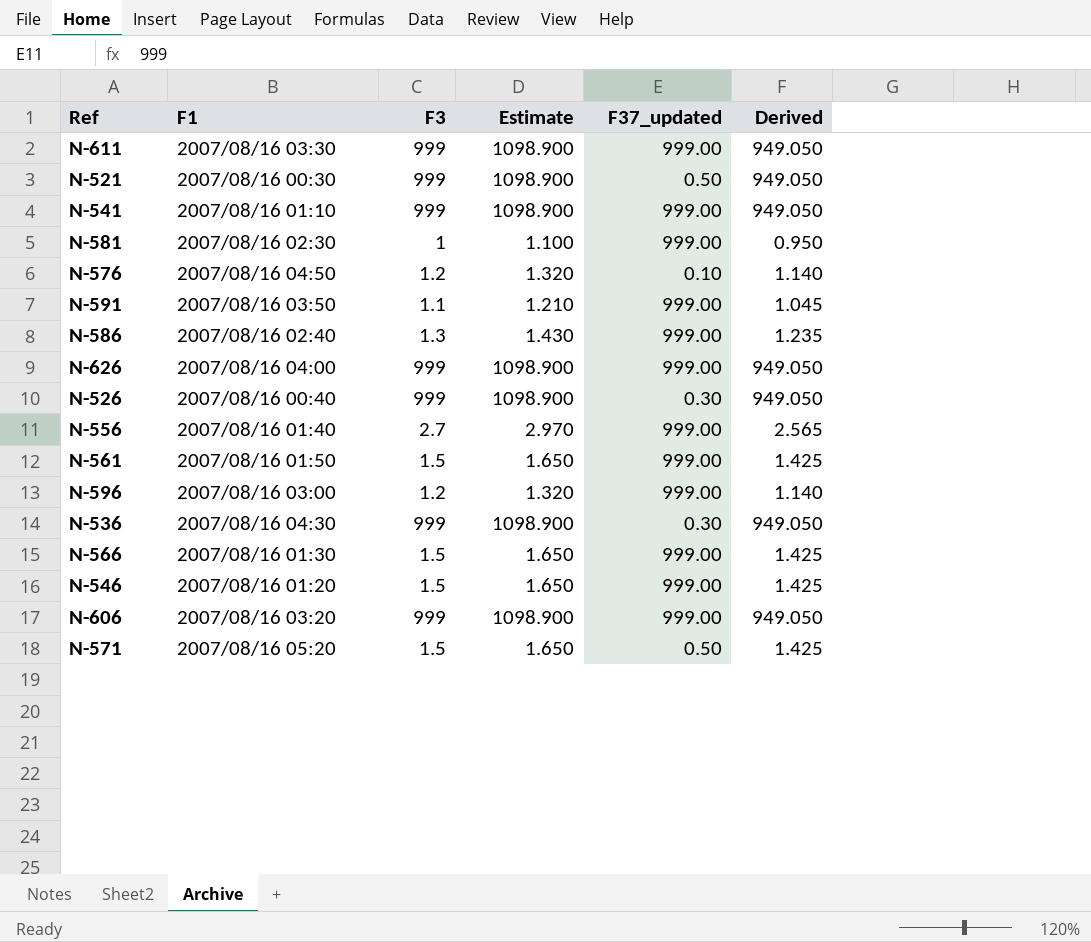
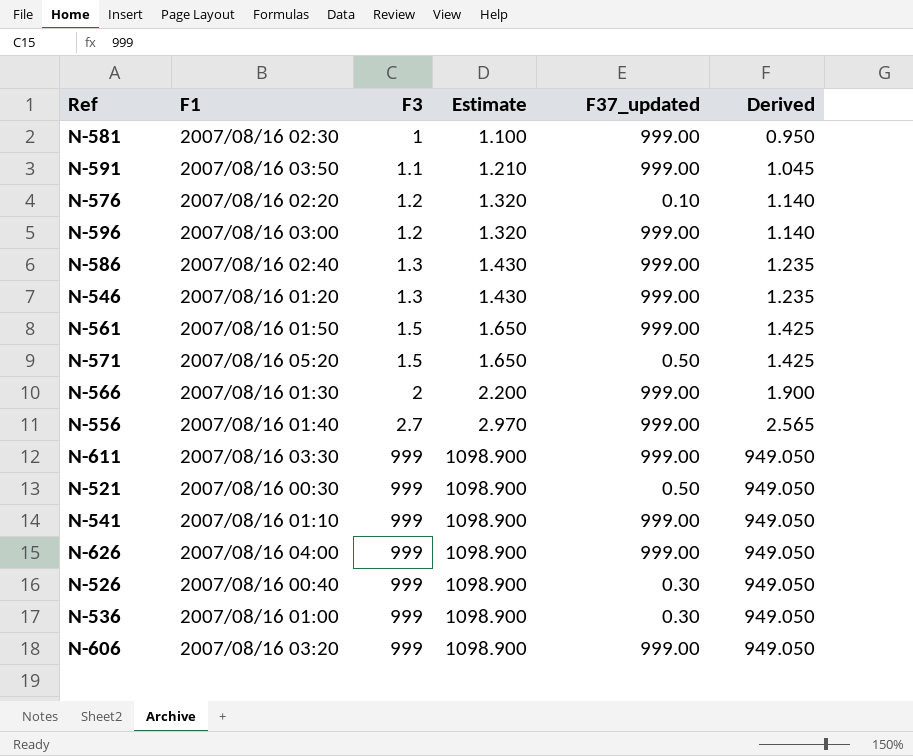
row order: none -> F3 ascending
N-576 | F1: 2007/08/16 04:50 -> 2007/08/16 02:20
N-546 | F3: 1.5 -> 1.3
N-546 | Estimate: 1.650 -> 1.430
N-546 | Derived: 1.425 -> 1.235
N-566 | F3: 1.5 -> 2
N-566 | Estimate: 1.650 -> 2.200
N-566 | Derived: 1.425 -> 1.900
N-536 | F1: 2007/08/16 04:30 -> 2007/08/16 01:00

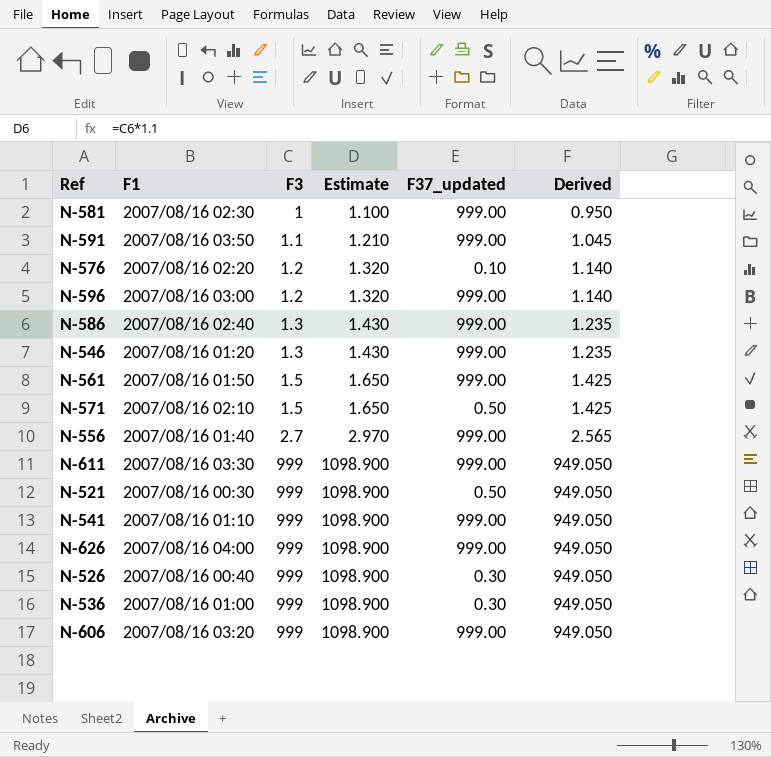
row N-566: 2007/08/16 01:30 | 2 | 2.200 | 999.00 | 1.900 -> none
N-571 | F1: 2007/08/16 05:20 -> 2007/08/16 02:10

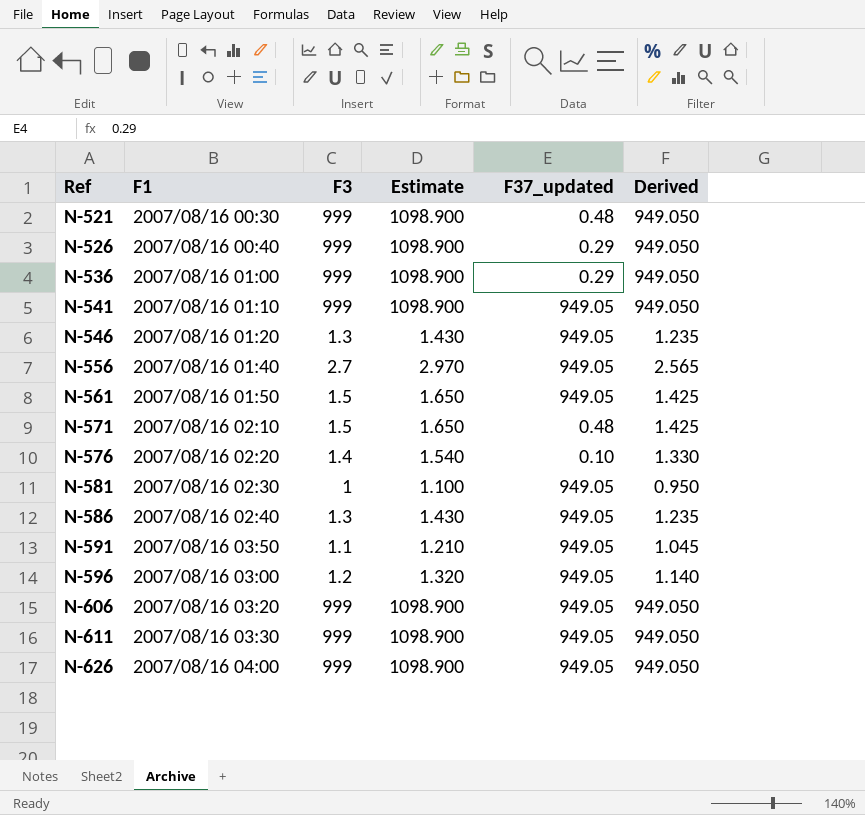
row order: F3 ascending -> Ref ascending
N-521 | F37_updated: 0.50 -> 0.48
N-526 | F37_updated: 0.30 -> 0.29
N-536 | F37_updated: 0.30 -> 0.29
N-541 | F37_updated: 999.00 -> 949.05
N-546 | F37_updated: 999.00 -> 949.05
N-556 | F37_updated: 999.00 -> 949.05
N-561 | F37_updated: 999.00 -> 949.05
N-571 | F37_updated: 0.50 -> 0.48
N-576 | F3: 1.2 -> 1.4
N-576 | Estimate: 1.320 -> 1.540
N-576 | Derived: 1.140 -> 1.330
N-581 | F37_updated: 999.00 -> 949.05
N-586 | F37_updated: 999.00 -> 949.05
N-591 | F37_updated: 999.00 -> 949.05
N-596 | F37_updated: 999.00 -> 949.05
N-606 | F37_updated: 999.00 -> 949.05
N-611 | F37_updated: 999.00 -> 949.05
N-626 | F37_updated: 999.00 -> 949.05

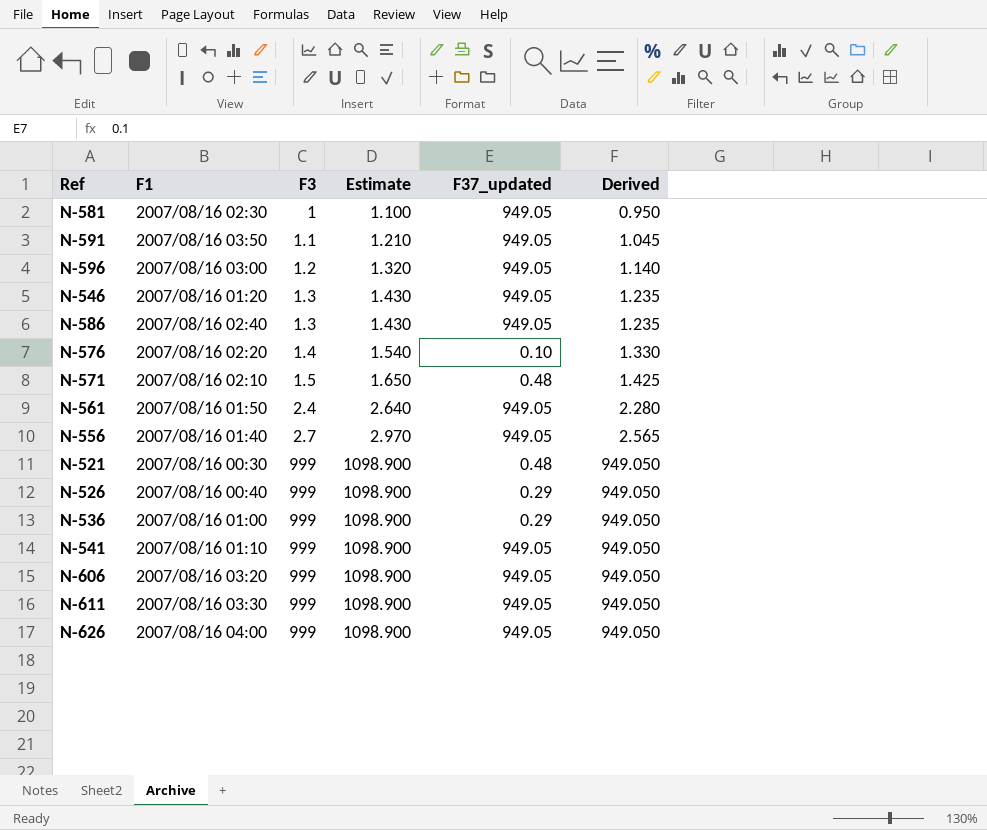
row order: Ref ascending -> F3 ascending
N-561 | F3: 1.5 -> 2.4
N-561 | Estimate: 1.650 -> 2.640
N-561 | Derived: 1.425 -> 2.280

